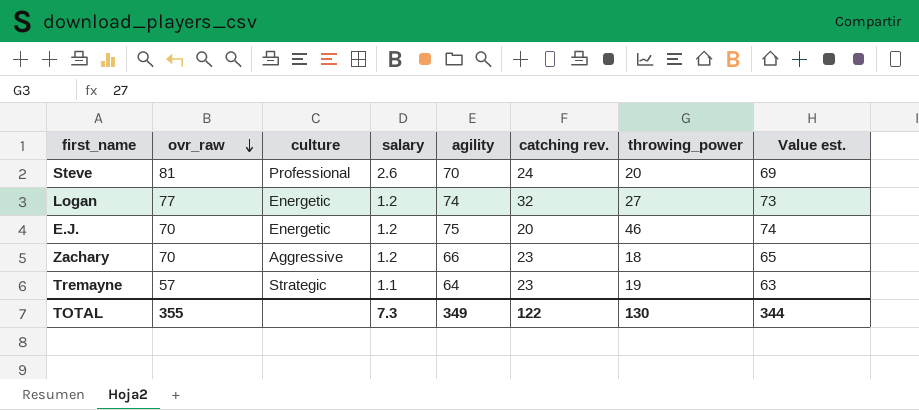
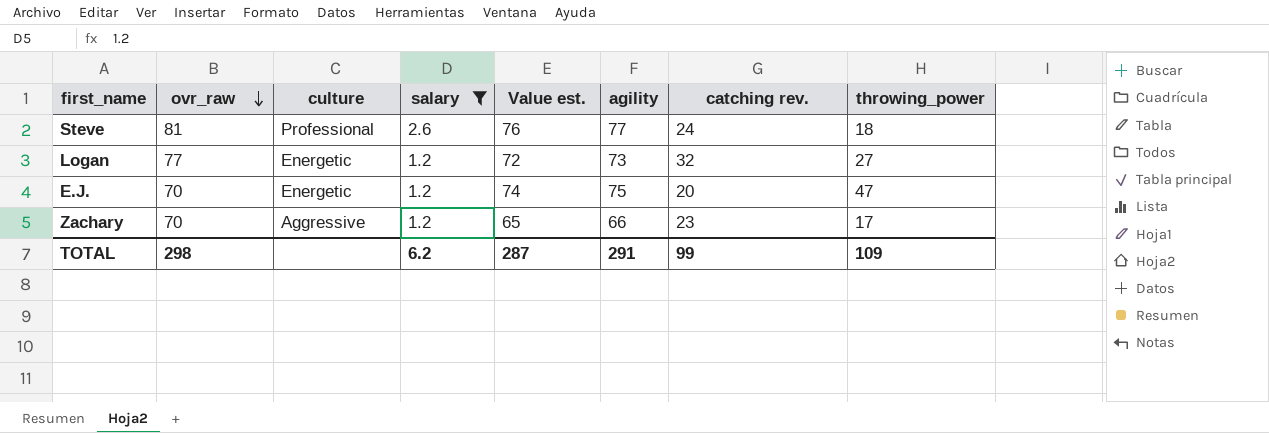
filter: none -> salary != 1.1
column Value est. | position: 8 -> 5
Steve | Value est.: 69 -> 76
Steve | agility: 70 -> 77
Steve | throwing_power: 20 -> 18
Logan | Value est.: 73 -> 72
Logan | agility: 74 -> 73
E.J. | throwing_power: 46 -> 47
Zachary | throwing_power: 18 -> 17
TOTAL | ovr_raw: 355 -> 298
TOTAL | salary: 7.3 -> 6.2
TOTAL | Value est.: 344 -> 287
TOTAL | agility: 349 -> 291
TOTAL | catching rev.: 122 -> 99
TOTAL | throwing_power: 130 -> 109

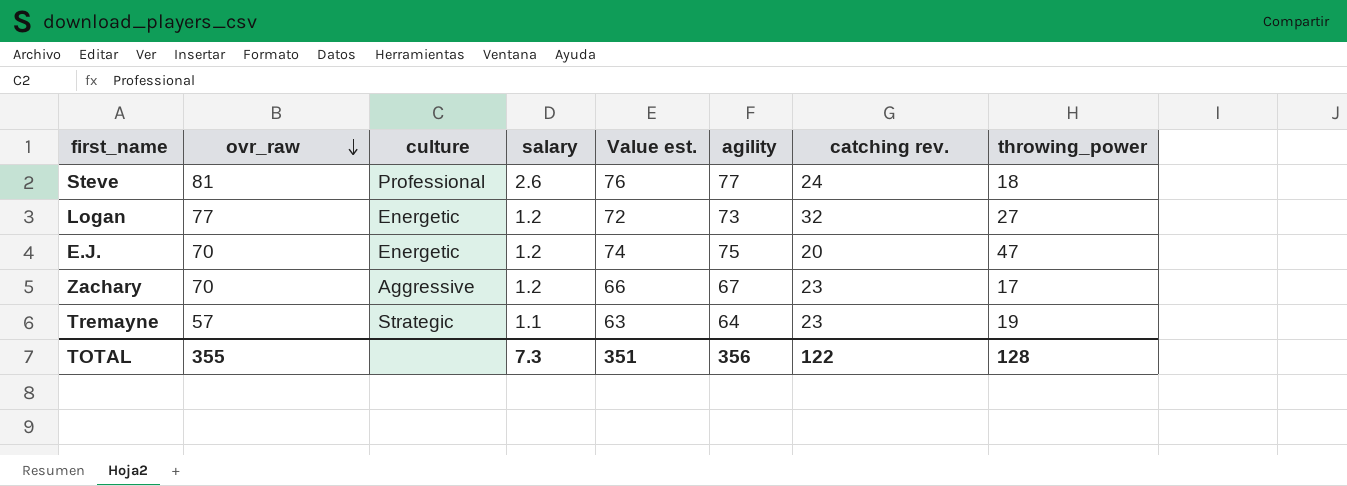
filter: salary != 1.1 -> none
Zachary | Value est.: 65 -> 66
Zachary | agility: 66 -> 67
TOTAL | ovr_raw: 298 -> 355
TOTAL | salary: 6.2 -> 7.3
TOTAL | Value est.: 287 -> 351
TOTAL | agility: 291 -> 356
TOTAL | catching rev.: 99 -> 122
TOTAL | throwing_power: 109 -> 128

